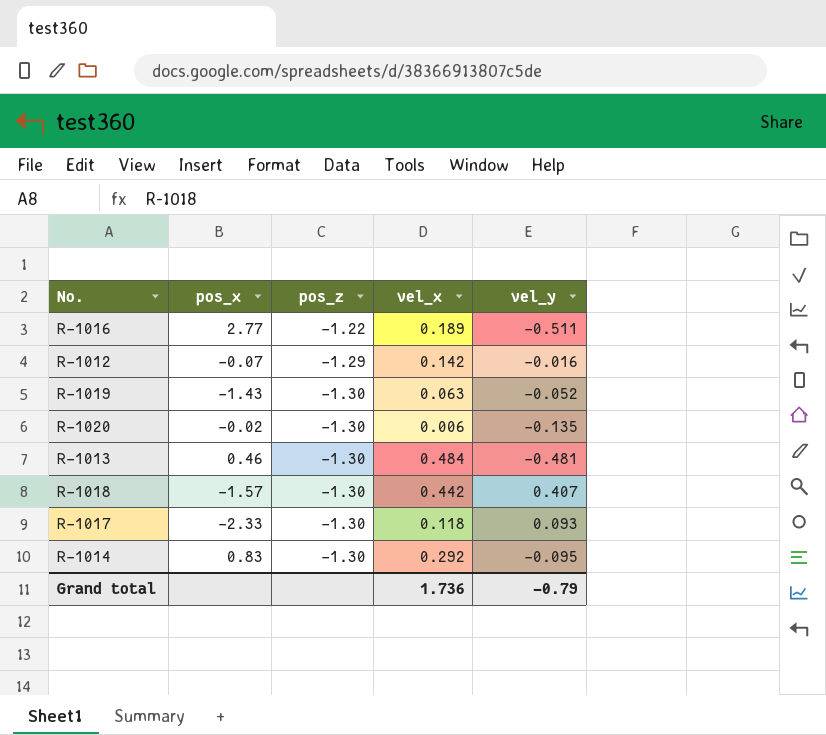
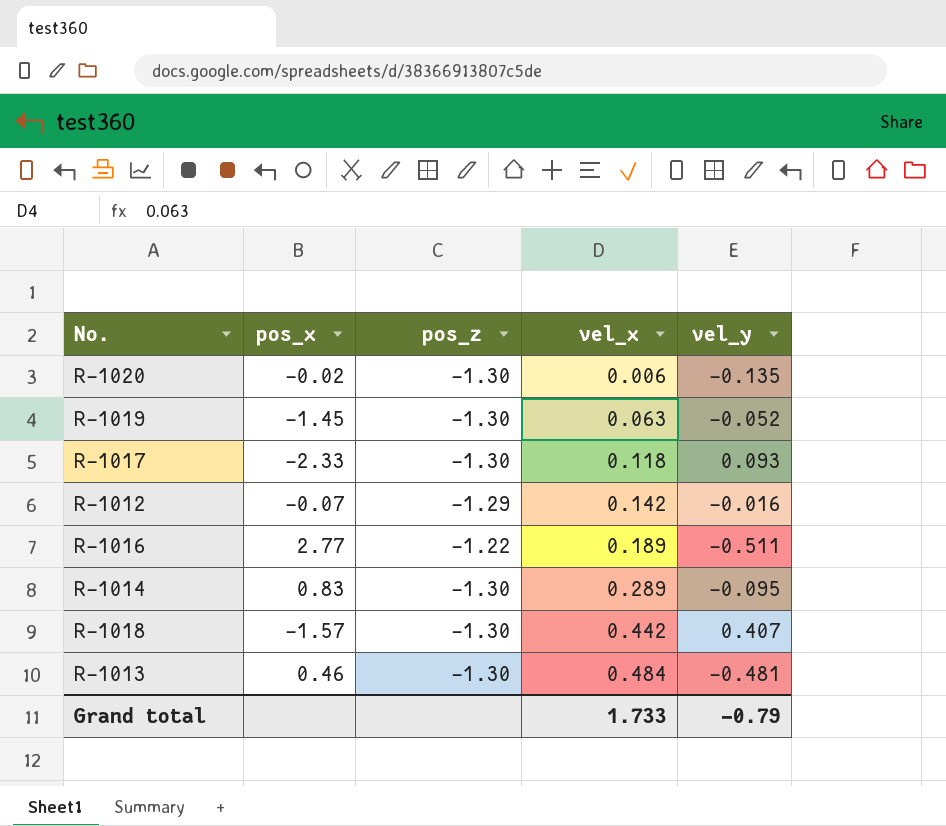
row order: pos_z descending -> vel_x ascending
R-1019 | pos_x: -1.43 -> -1.45
R-1014 | vel_x: 0.292 -> 0.289
Grand total | vel_x: 1.736 -> 1.733

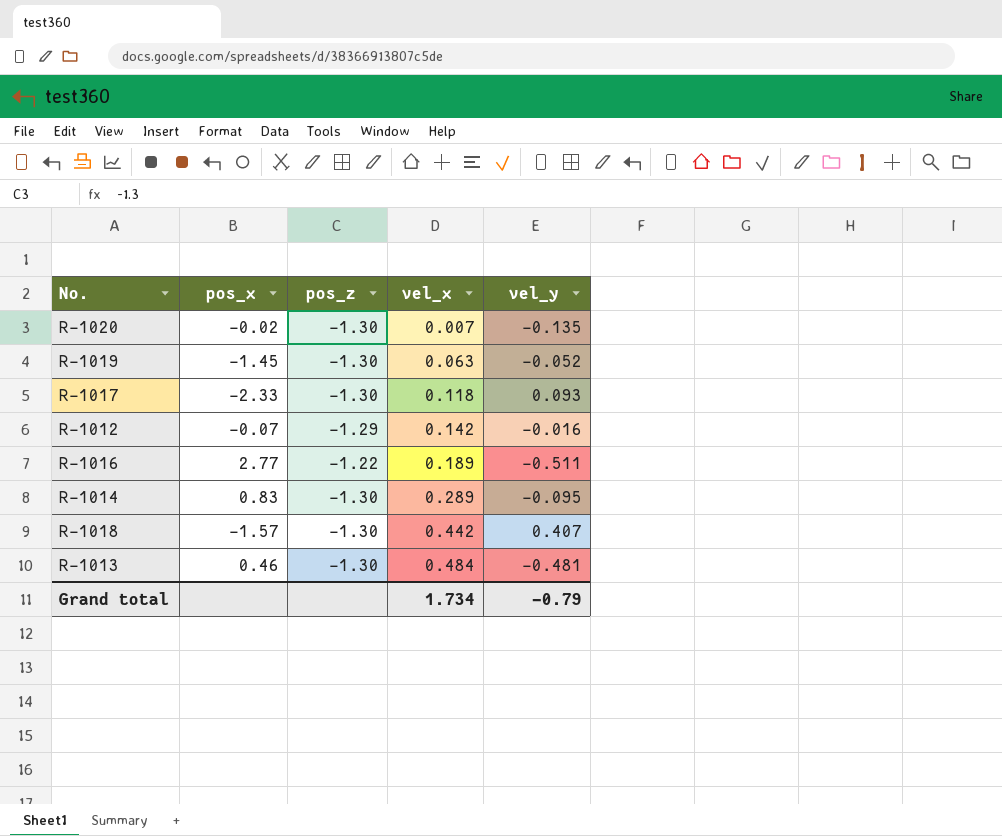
R-1020 | vel_x: 0.006 -> 0.007
Grand total | vel_x: 1.733 -> 1.734

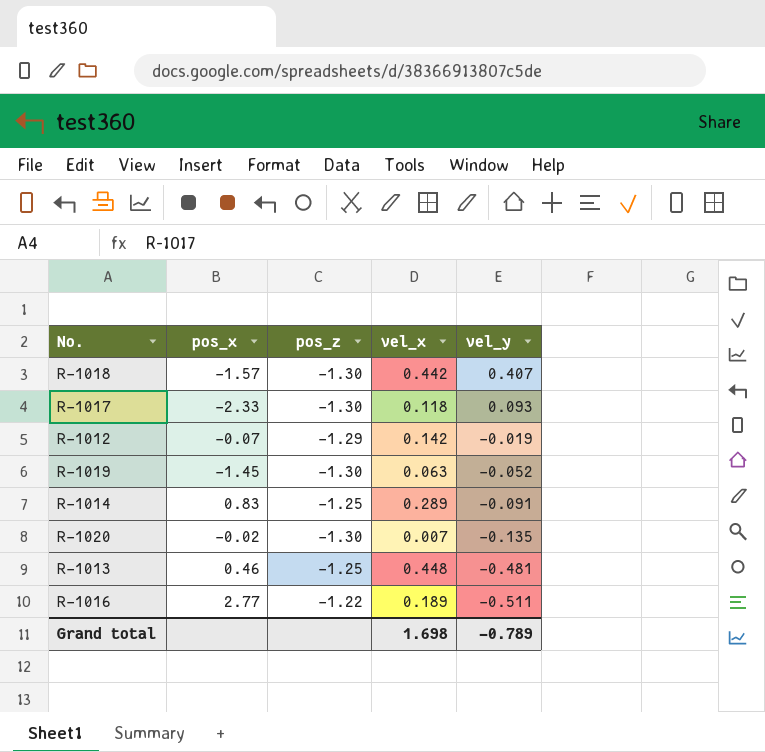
row order: vel_x ascending -> vel_y descending
R-1012 | vel_y: -0.016 -> -0.019
R-1014 | pos_z: -1.30 -> -1.25
R-1014 | vel_y: -0.095 -> -0.091
R-1013 | pos_z: -1.30 -> -1.25
R-1013 | vel_x: 0.484 -> 0.448
Grand total | vel_x: 1.734 -> 1.698
Grand total | vel_y: -0.79 -> -0.789

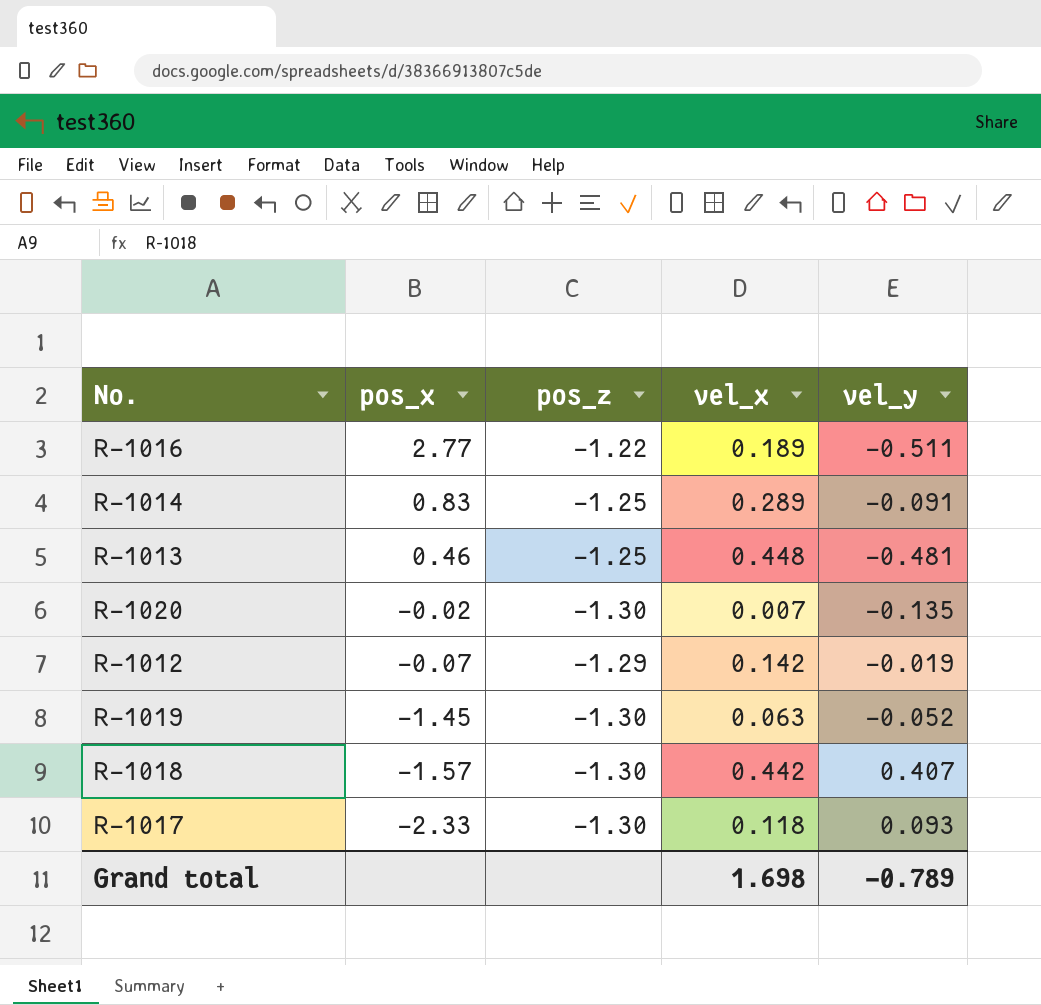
row order: vel_y descending -> pos_x descending

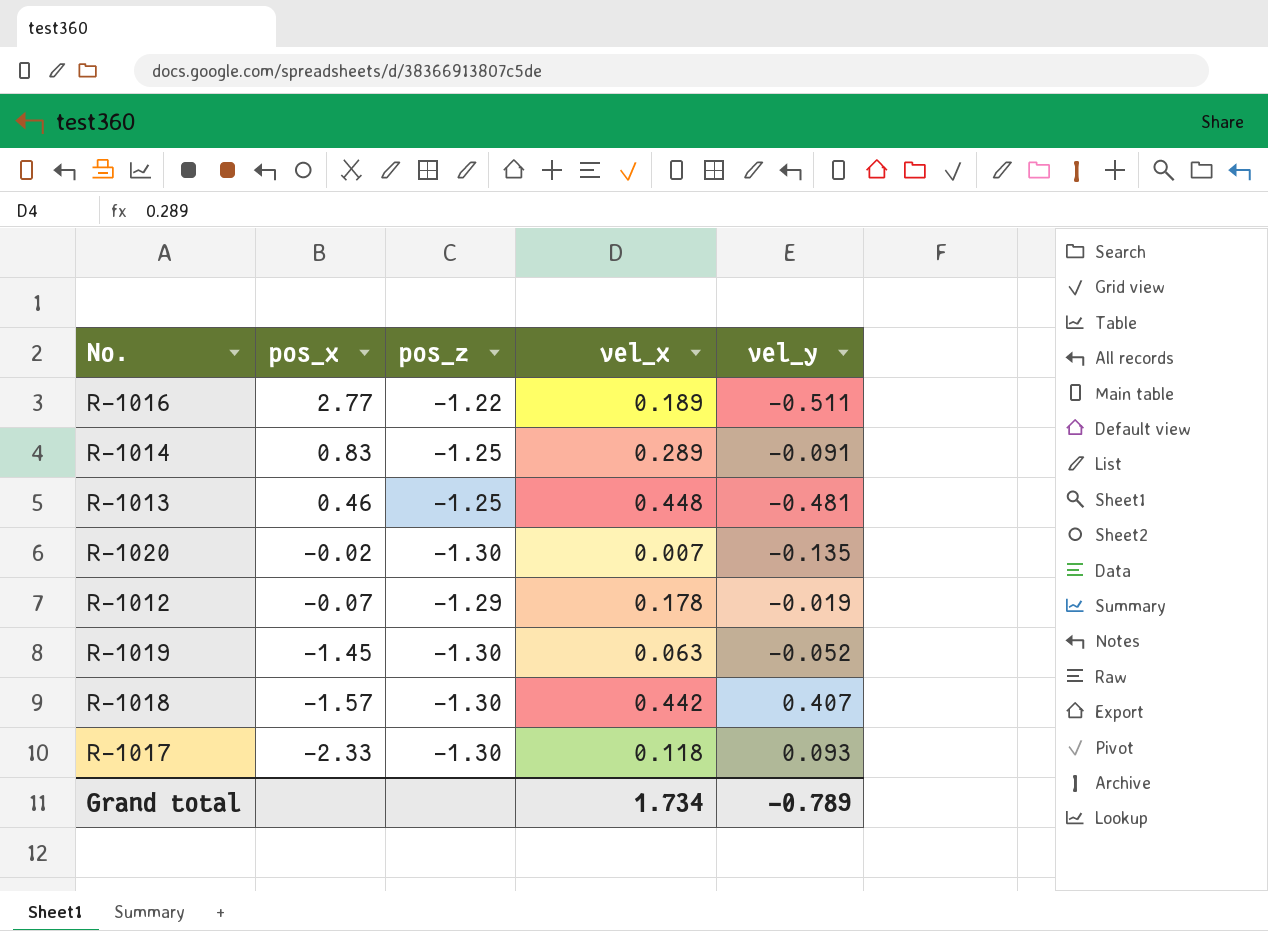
R-1012 | vel_x: 0.142 -> 0.178
Grand total | vel_x: 1.698 -> 1.734

